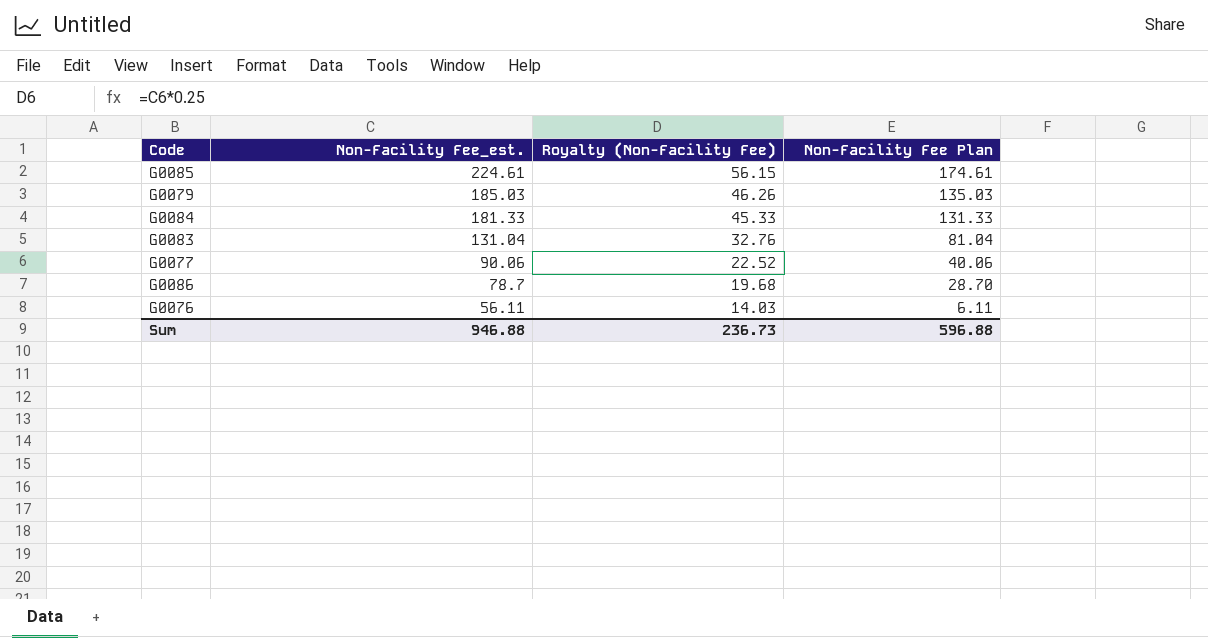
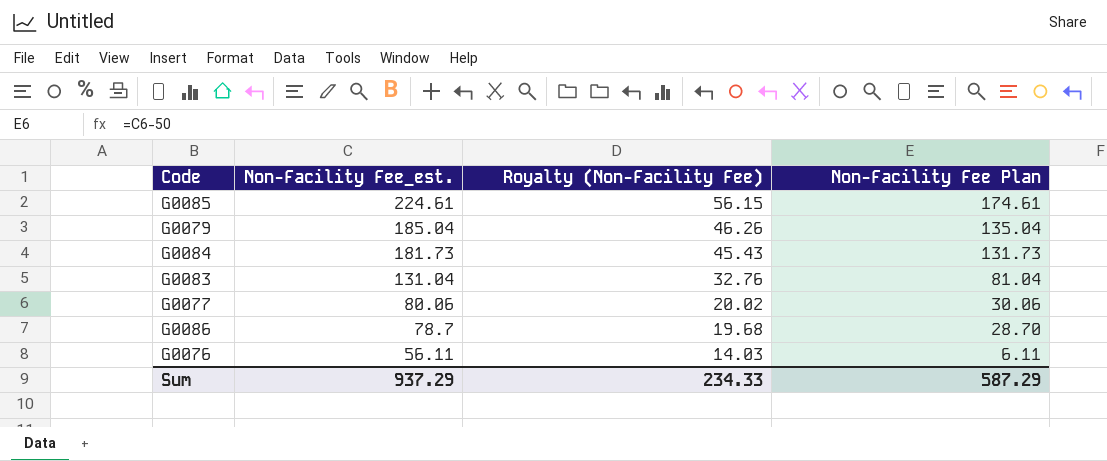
G0079 | Non-Facility Fee_est.: 185.03 -> 185.04
G0079 | Non-Facility Fee Plan: 135.03 -> 135.04
G0084 | Non-Facility Fee_est.: 181.33 -> 181.73
G0084 | Royalty (Non-Facility Fee): 45.33 -> 45.43
G0084 | Non-Facility Fee Plan: 131.33 -> 131.73
G0077 | Non-Facility Fee_est.: 90.06 -> 80.06
G0077 | Royalty (Non-Facility Fee): 22.52 -> 20.02
G0077 | Non-Facility Fee Plan: 40.06 -> 30.06
Sum | Non-Facility Fee_est.: 946.88 -> 937.29
Sum | Royalty (Non-Facility Fee): 236.73 -> 234.33
Sum | Non-Facility Fee Plan: 596.88 -> 587.29

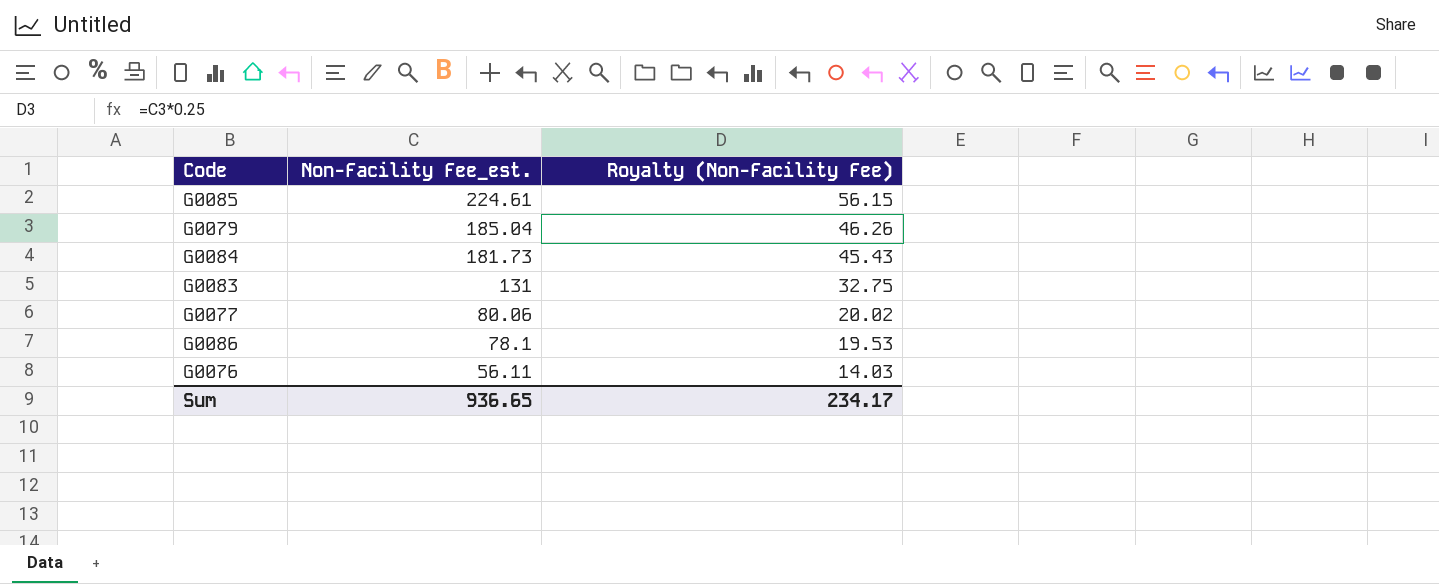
column Non-Facility Fee Plan | formula: [Non-Facility Fee_est.] - 50 -> none
G0083 | Non-Facility Fee_est.: 131.04 -> 131
G0083 | Royalty (Non-Facility Fee): 32.76 -> 32.75
G0086 | Non-Facility Fee_est.: 78.7 -> 78.1
G0086 | Royalty (Non-Facility Fee): 19.68 -> 19.53
Sum | Non-Facility Fee_est.: 937.29 -> 936.65
Sum | Royalty (Non-Facility Fee): 234.33 -> 234.17

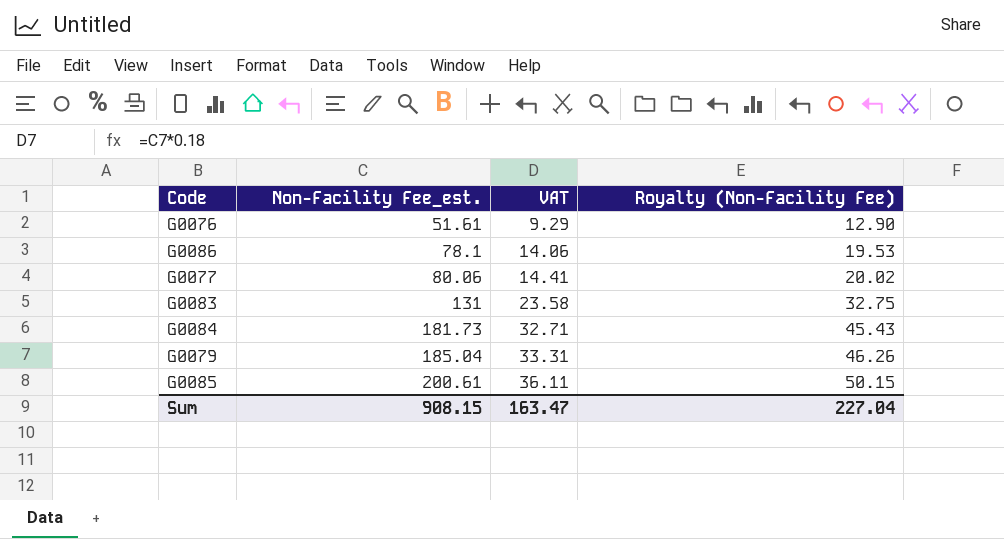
row order: Non-Facility Fee_est. descending -> Non-Facility Fee_est. ascending
column VAT | formula: none -> [Non-Facility Fee_est.] * 0.18
G0076 | Non-Facility Fee_est.: 56.11 -> 51.61
G0076 | Royalty (Non-Facility Fee): 14.03 -> 12.90
G0085 | Non-Facility Fee_est.: 224.61 -> 200.61
G0085 | Royalty (Non-Facility Fee): 56.15 -> 50.15
Sum | Non-Facility Fee_est.: 936.65 -> 908.15
Sum | Royalty (Non-Facility Fee): 234.17 -> 227.04

